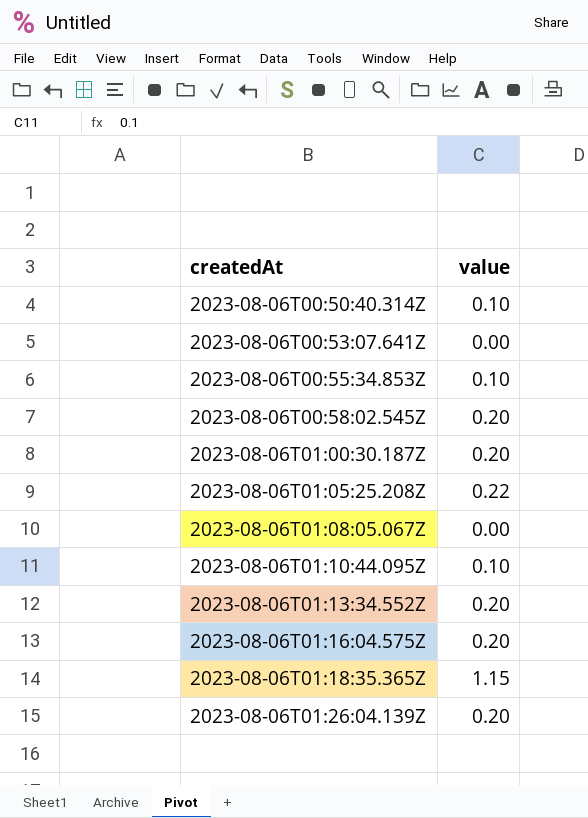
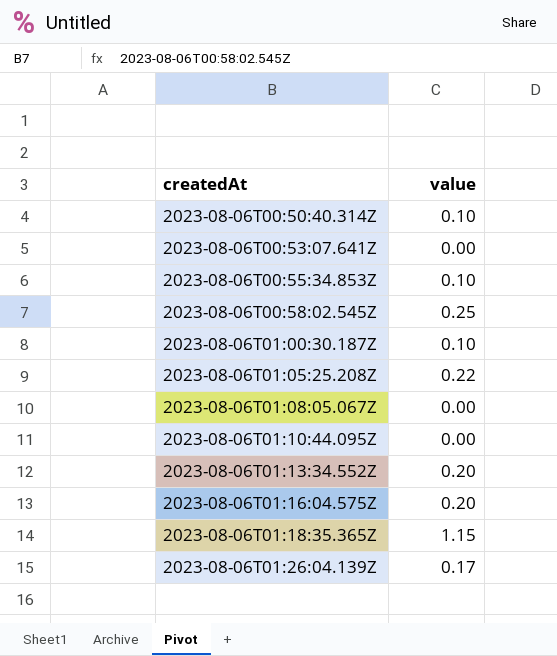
2023-08-06T00:58:02.545Z | value: 0.20 -> 0.25
2023-08-06T01:00:30.187Z | value: 0.20 -> 0.10
2023-08-06T01:10:44.095Z | value: 0.10 -> 0.00
2023-08-06T01:26:04.139Z | value: 0.20 -> 0.17

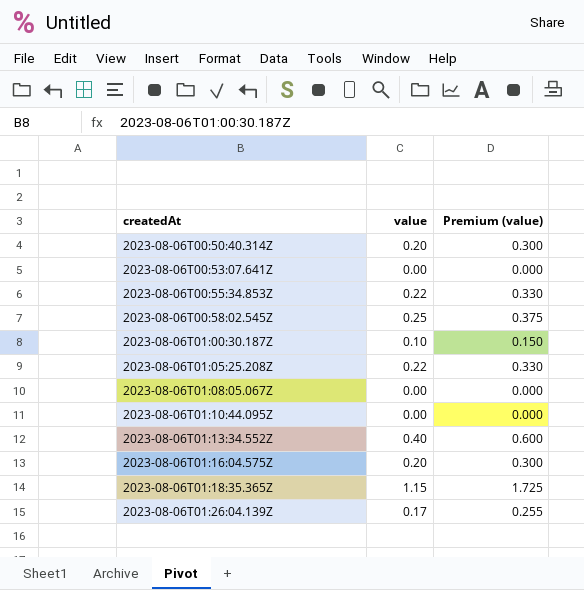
column Premium (value) | formula: none -> [value] * 1.5
2023-08-06T00:50:40.314Z | value: 0.10 -> 0.20
2023-08-06T00:55:34.853Z | value: 0.10 -> 0.22
2023-08-06T01:13:34.552Z | value: 0.20 -> 0.40

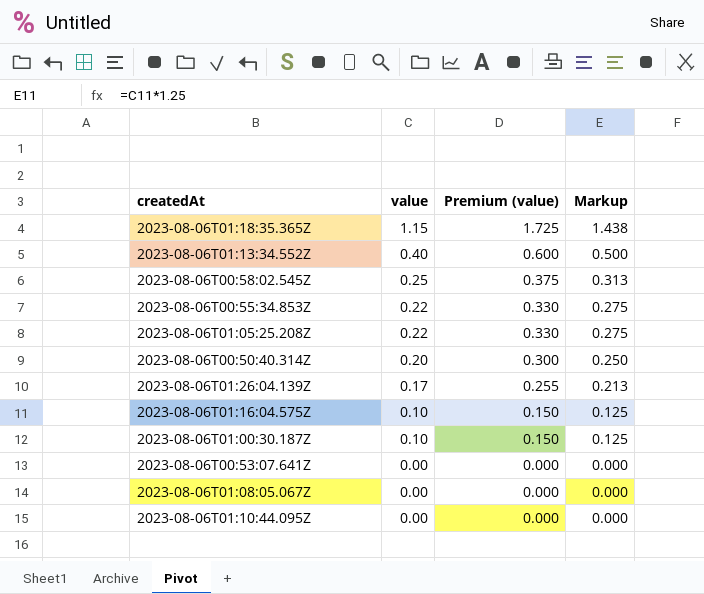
row order: createdAt ascending -> value descending
column Markup | formula: none -> [value] * 1.25
2023-08-06T01:16:04.575Z | value: 0.20 -> 0.10
2023-08-06T01:16:04.575Z | Premium (value): 0.300 -> 0.150

